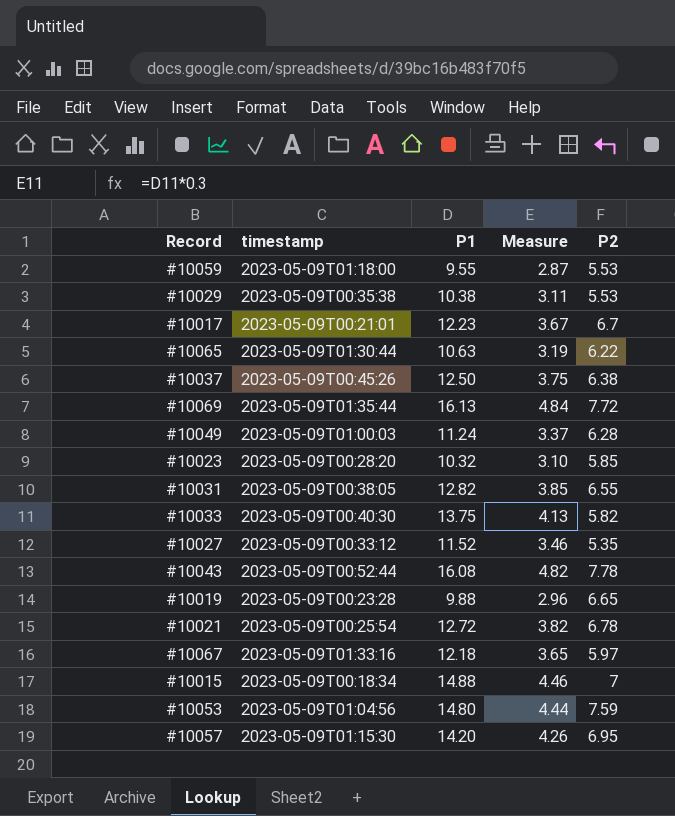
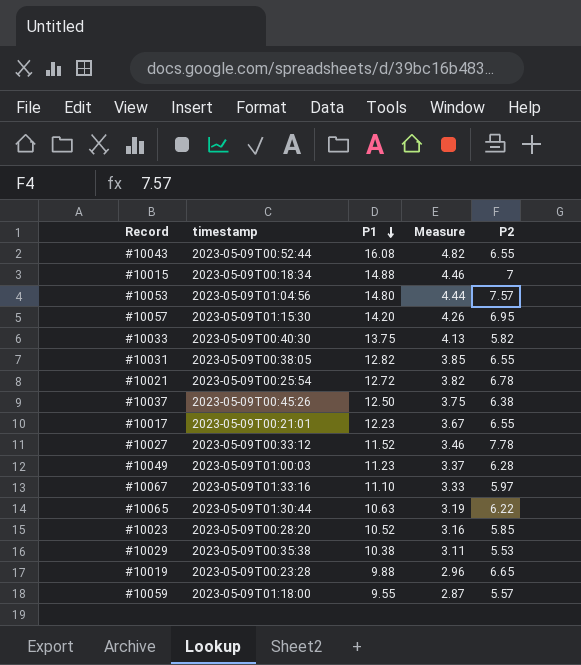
row order: none -> P1 descending
row #10069: 2023-05-09T01:35:44 | 16.13 | 4.84 | 7.72 -> none
#10043 | P2: 7.78 -> 6.55
#10053 | P2: 7.59 -> 7.57
#10017 | P2: 6.7 -> 6.55
#10027 | P2: 5.35 -> 7.78
#10049 | P1: 11.24 -> 11.23
#10067 | P1: 12.18 -> 11.10
#10067 | Measure: 3.65 -> 3.33
#10023 | P1: 10.32 -> 10.52
#10023 | Measure: 3.10 -> 3.16
#10059 | P2: 5.53 -> 5.57

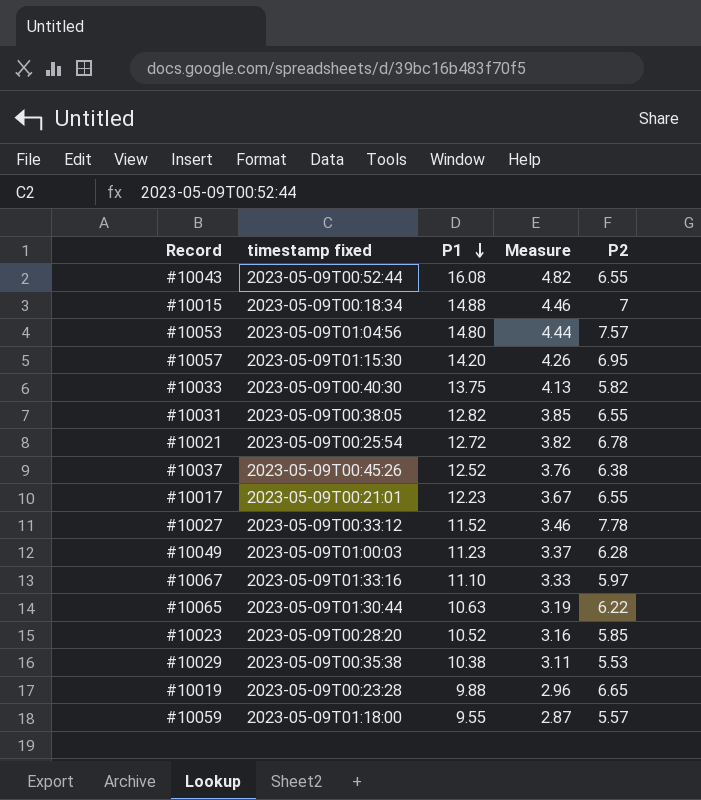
column name: timestamp -> timestamp fixed
#10037 | P1: 12.50 -> 12.52
#10037 | Measure: 3.75 -> 3.76

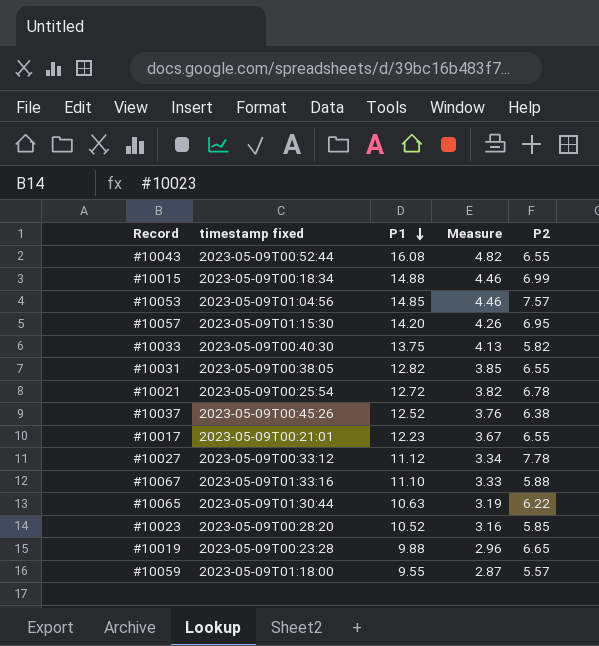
row #10049: 2023-05-09T01:00:03 | 11.23 | 3.37 | 6.28 -> none
row #10029: 2023-05-09T00:35:38 | 10.38 | 3.11 | 5.53 -> none
#10015 | P2: 7 -> 6.99
#10053 | P1: 14.80 -> 14.85
#10053 | Measure: 4.44 -> 4.46
#10027 | P1: 11.52 -> 11.12
#10027 | Measure: 3.46 -> 3.34
#10067 | P2: 5.97 -> 5.88

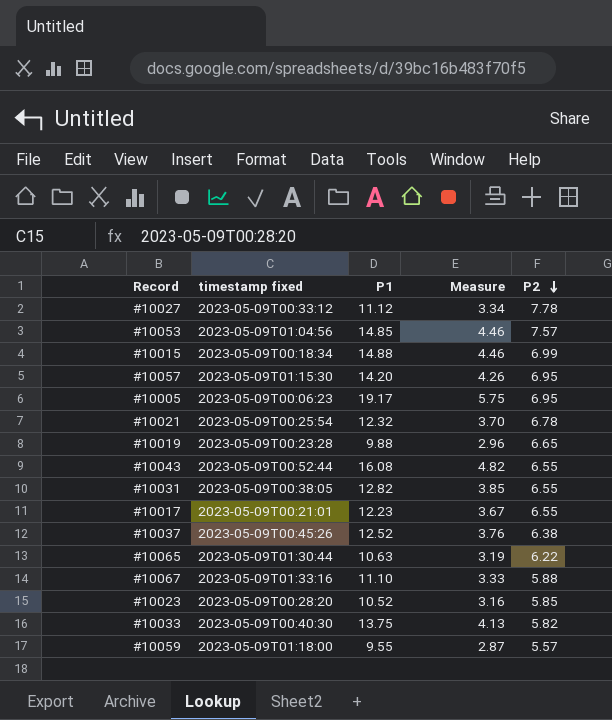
row order: P1 descending -> P2 descending
row #10005: none -> 2023-05-09T00:06:23 | 19.17 | 5.75 | 6.95
#10021 | P1: 12.72 -> 12.32
#10021 | Measure: 3.82 -> 3.70

